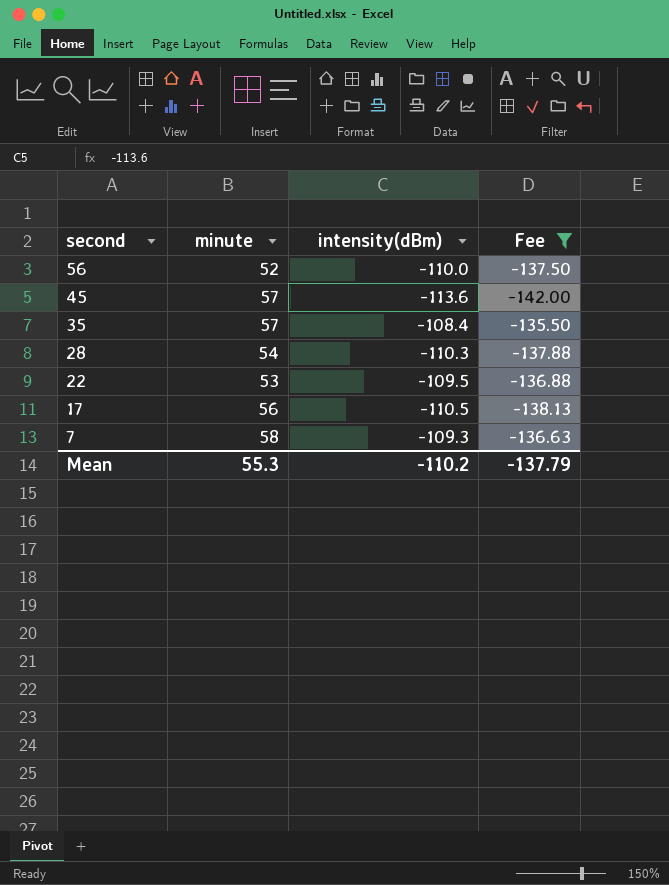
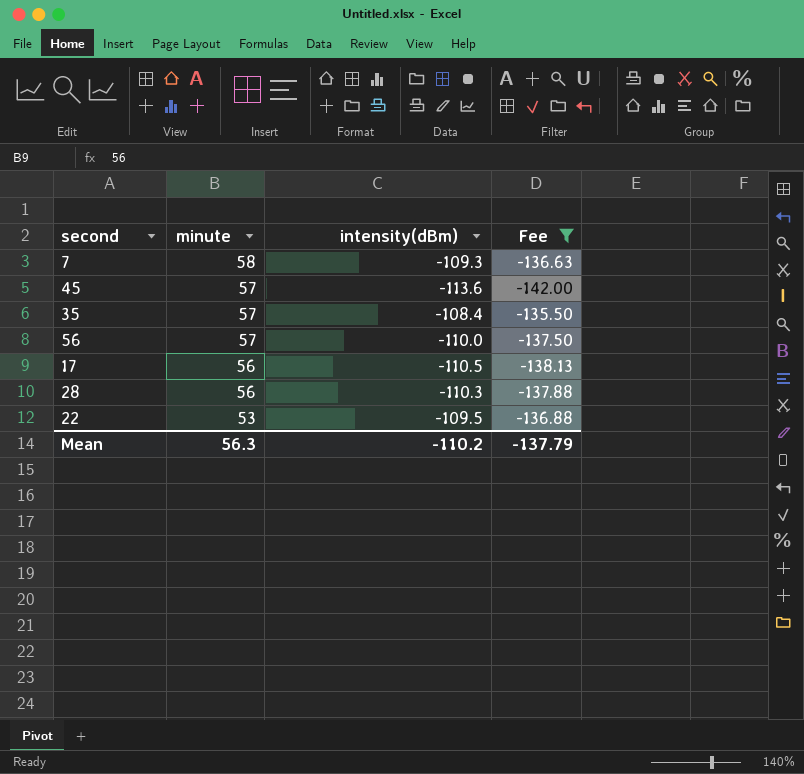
row order: second descending -> minute descending
56 | minute: 52 -> 57
28 | minute: 54 -> 56
Mean | minute: 55.3 -> 56.3

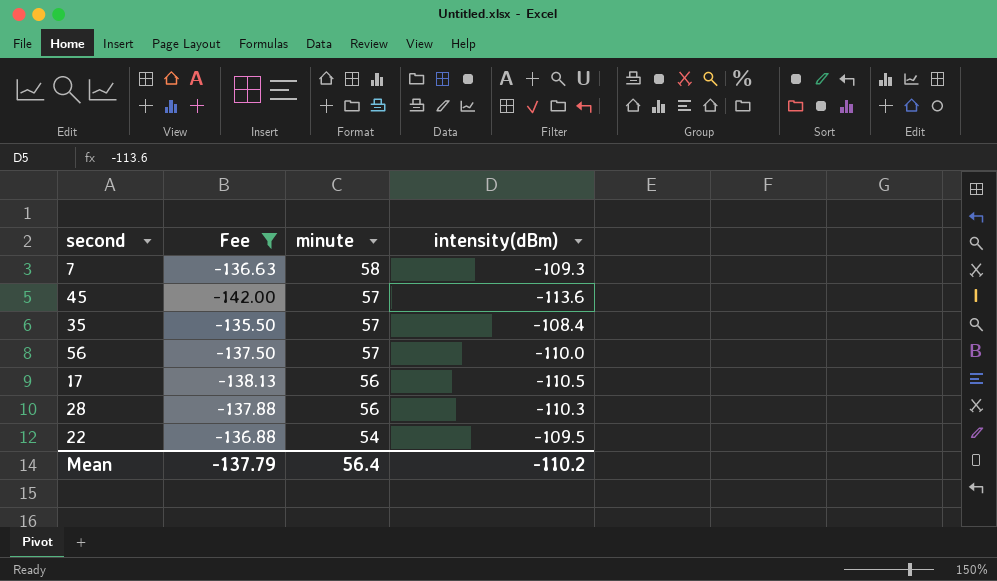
column Fee | position: 4 -> 2
22 | minute: 53 -> 54
Mean | minute: 56.3 -> 56.4

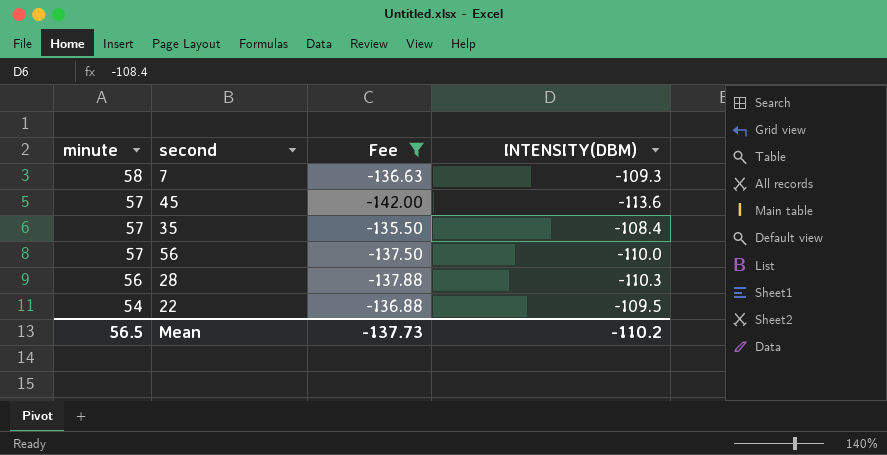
column minute | position: 3 -> 1
column name: intensity(dBm) -> INTENSITY(DBM)
row 17: -138.13 | 56 | -110.5 -> none
Mean | minute: 56.4 -> 56.5
Mean | Fee: -137.79 -> -137.73

